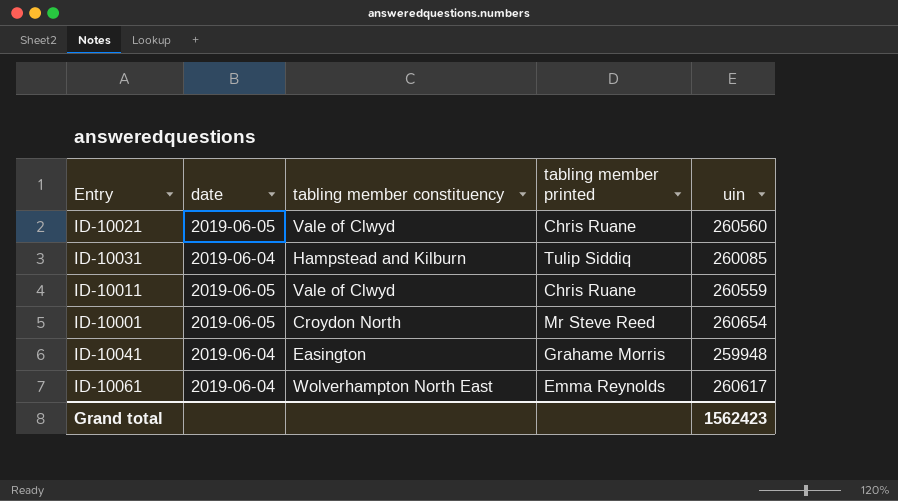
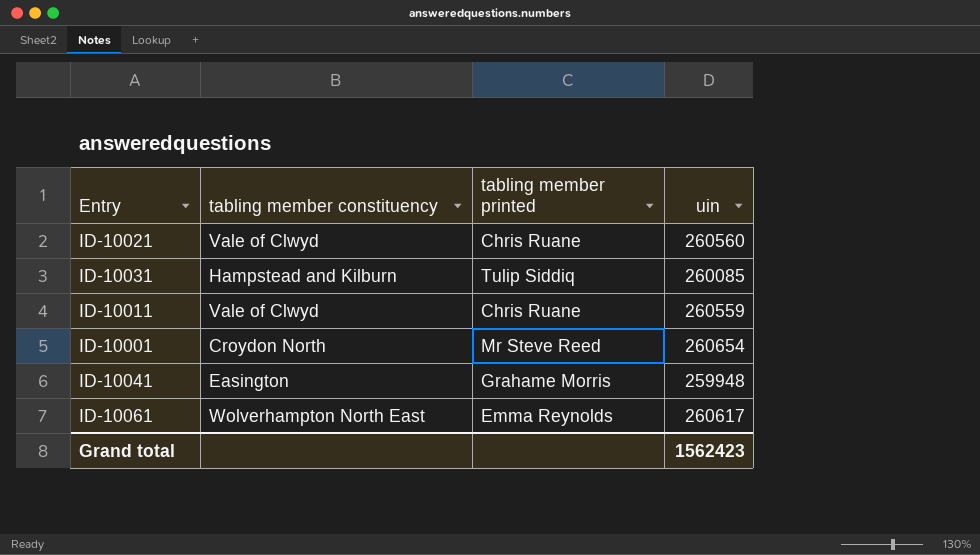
column date | position: 2 -> none

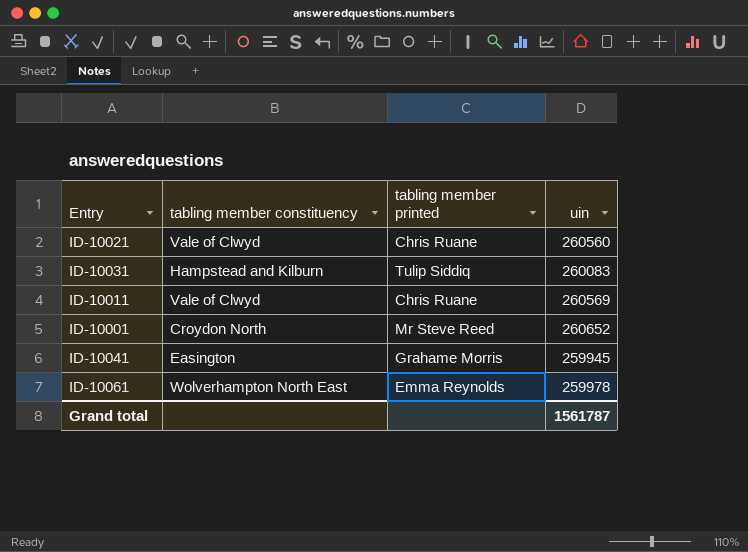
ID-10031 | uin: 260085 -> 260083
ID-10011 | uin: 260559 -> 260569
ID-10001 | uin: 260654 -> 260652
ID-10041 | uin: 259948 -> 259945
ID-10061 | uin: 260617 -> 259978
Grand total | uin: 1562423 -> 1561787

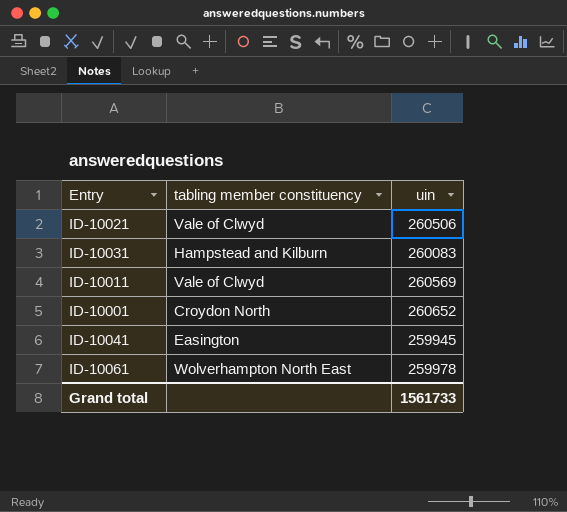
column tabling member printed | position: 3 -> none
ID-10021 | uin: 260560 -> 260506
Grand total | uin: 1561787 -> 1561733

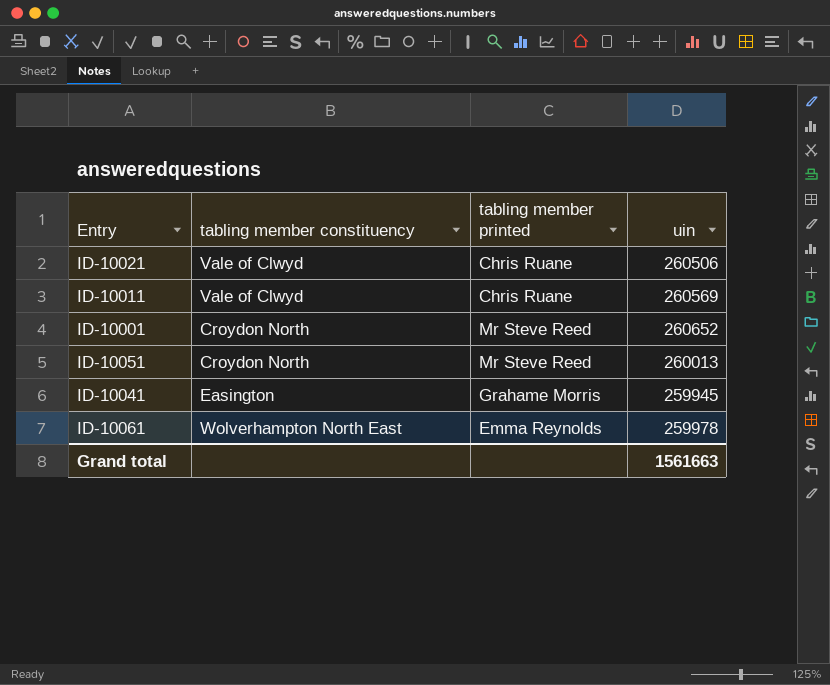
column tabling member printed | position: none -> 3
row ID-10031: Hampstead and Kilburn | 260083 -> none
row ID-10051: none -> Croydon North | Mr Steve Reed | 260013
Grand total | uin: 1561733 -> 1561663

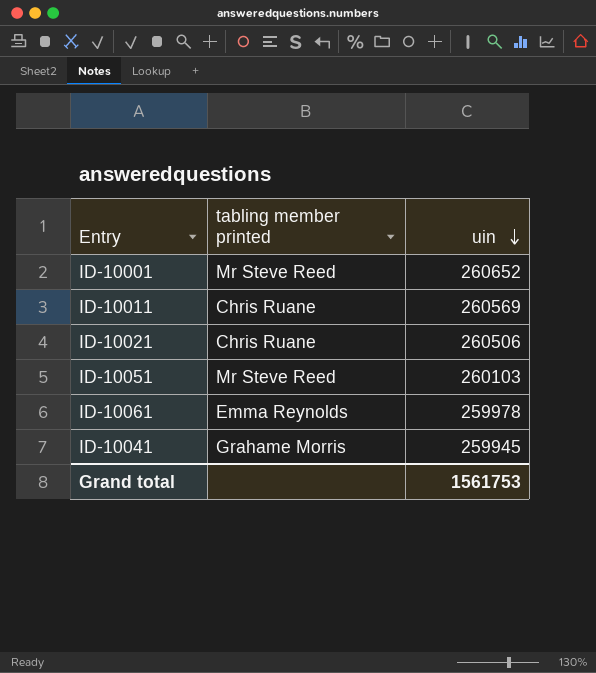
row order: none -> uin descending
column tabling member constituency | position: 2 -> none
ID-10051 | uin: 260013 -> 260103
Grand total | uin: 1561663 -> 1561753

